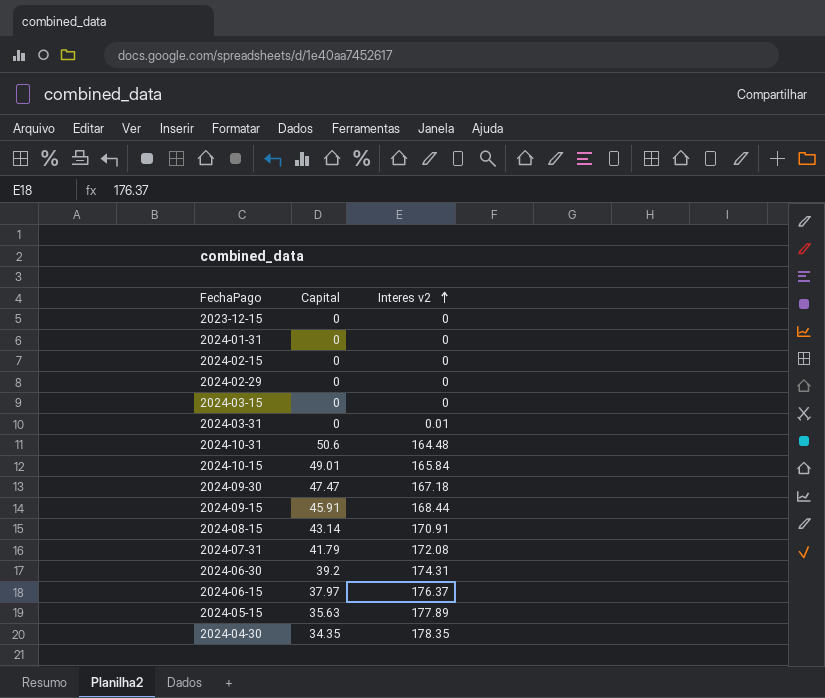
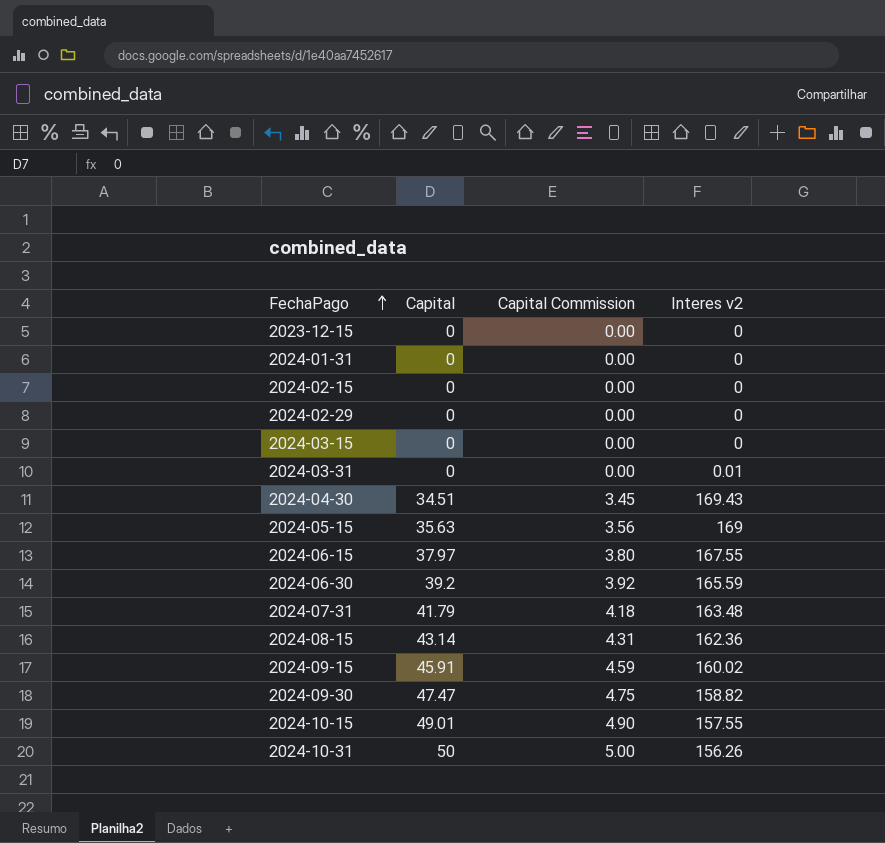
row order: Interes v2 ascending -> FechaPago ascending
column Capital Commission | formula: none -> [Capital] * 0.1
2024-04-30 | Capital: 34.35 -> 34.51
2024-04-30 | Interes v2: 178.35 -> 169.43
2024-05-15 | Interes v2: 177.89 -> 169
2024-06-15 | Interes v2: 176.37 -> 167.55
2024-06-30 | Interes v2: 174.31 -> 165.59
2024-07-31 | Interes v2: 172.08 -> 163.48
2024-08-15 | Interes v2: 170.91 -> 162.36
2024-09-15 | Interes v2: 168.44 -> 160.02
2024-09-30 | Interes v2: 167.18 -> 158.82
2024-10-15 | Interes v2: 165.84 -> 157.55
2024-10-31 | Capital: 50.6 -> 50
2024-10-31 | Interes v2: 164.48 -> 156.26

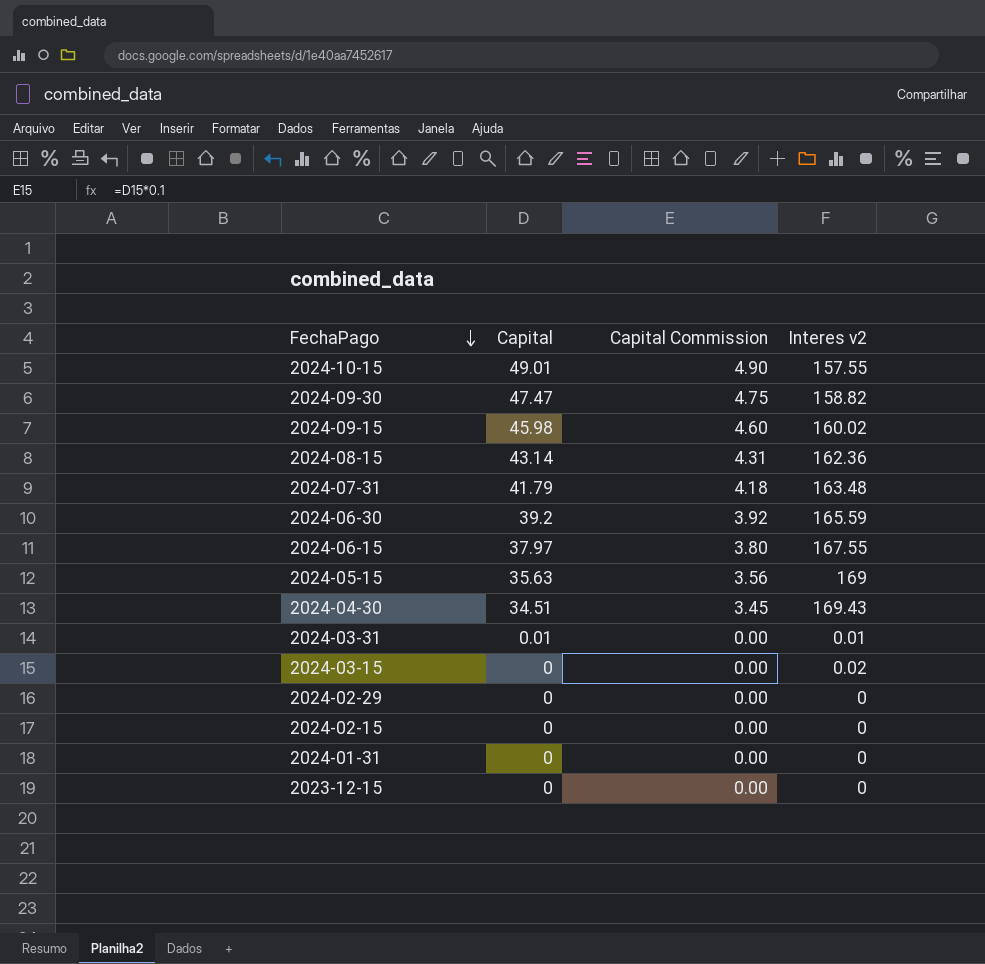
row order: FechaPago ascending -> FechaPago descending
row 2024-10-31: 50 | 5.00 | 156.26 -> none
2024-09-15 | Capital: 45.91 -> 45.98
2024-09-15 | Capital Commission: 4.59 -> 4.60
2024-03-31 | Capital: 0 -> 0.01
2024-03-15 | Interes v2: 0 -> 0.02

